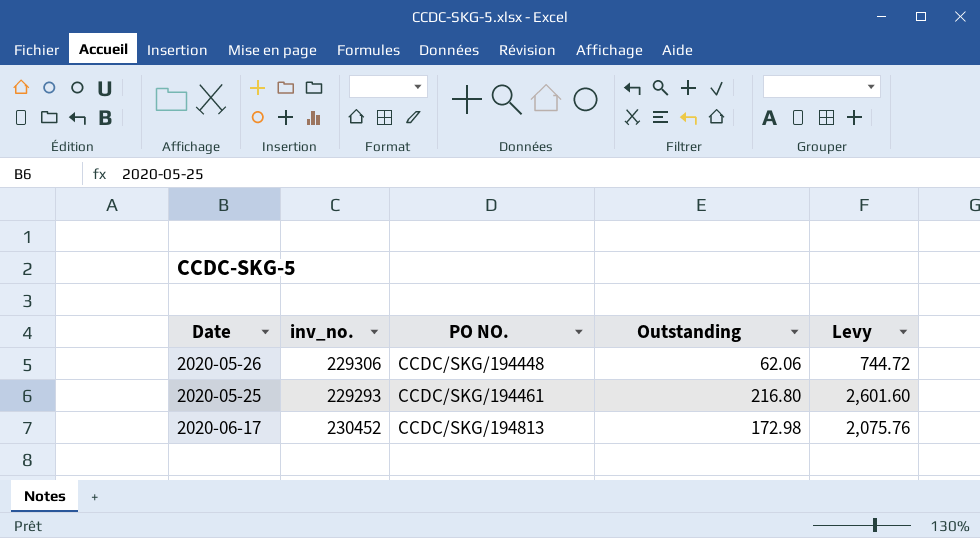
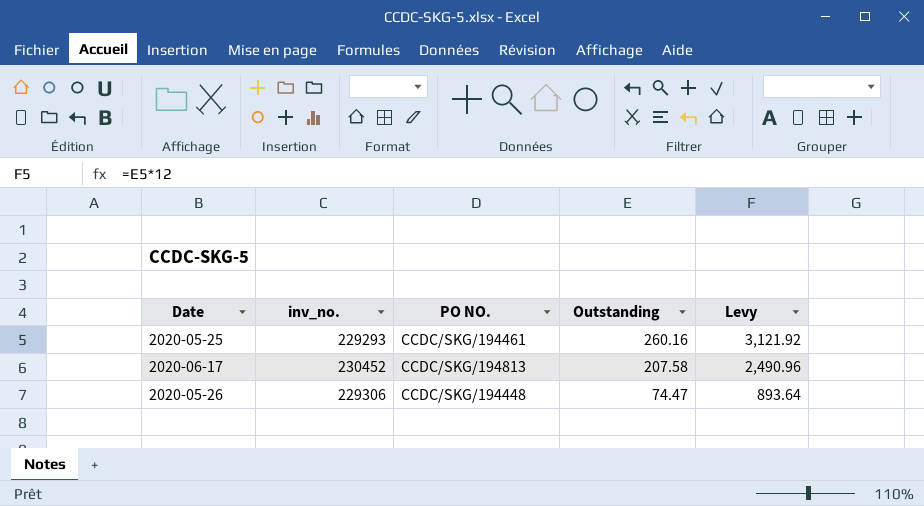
row order: PO NO. ascending -> Outstanding descending
2020-05-25 | Outstanding: 216.80 -> 260.16
2020-05-25 | Levy: 2,601.60 -> 3,121.92
2020-06-17 | Outstanding: 172.98 -> 207.58
2020-06-17 | Levy: 2,075.76 -> 2,490.96
2020-05-26 | Outstanding: 62.06 -> 74.47
2020-05-26 | Levy: 744.72 -> 893.64

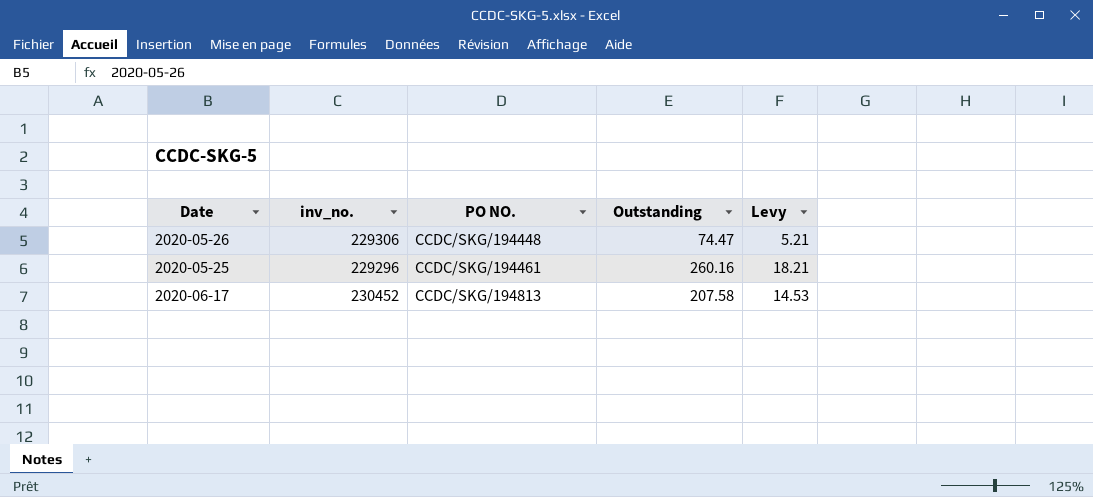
row order: Outstanding descending -> PO NO. ascending
column Levy | formula: [Outstanding] * 12 -> [Outstanding] * 0.07
2020-05-25 | inv_no.: 229293 -> 229296

